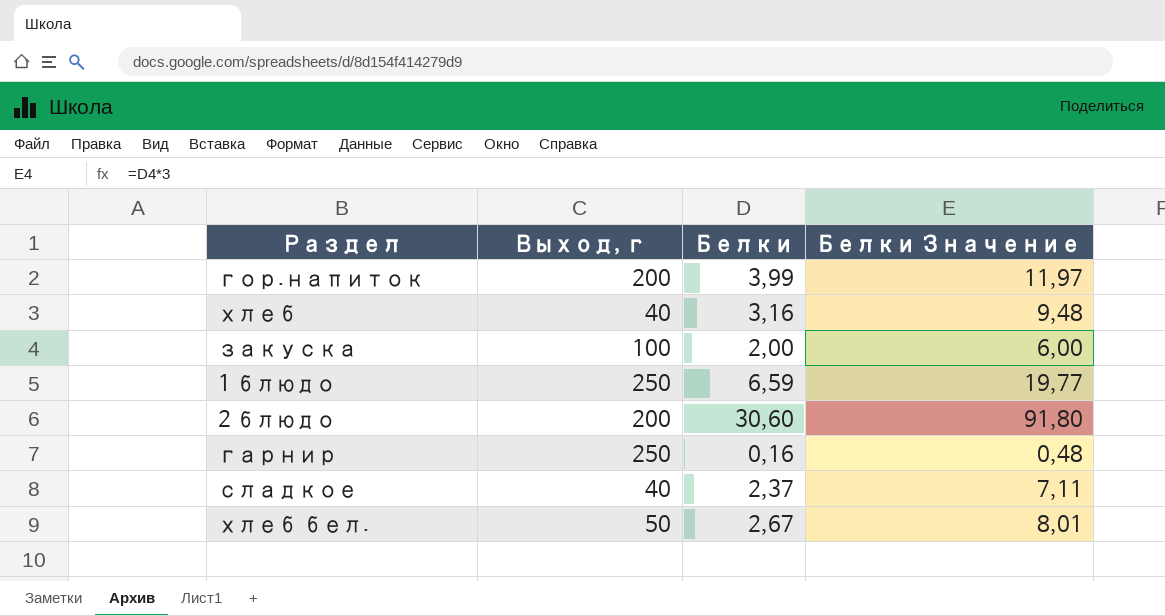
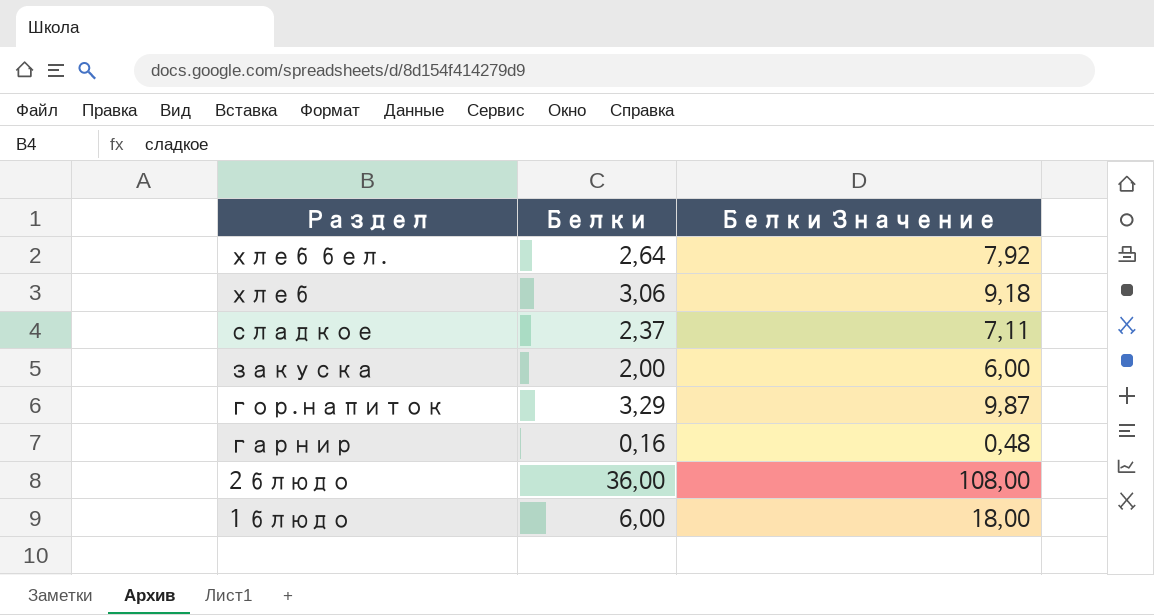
row order: none -> Раздел descending
column Выход, г | position: 2 -> none
хлеб бел. | Белки: 2,67 -> 2,64
хлеб бел. | Белки Значение: 8,01 -> 7,92
хлеб | Белки: 3,16 -> 3,06
хлеб | Белки Значение: 9,48 -> 9,18
гор.напиток | Белки: 3,99 -> 3,29
гор.напиток | Белки Значение: 11,97 -> 9,87
2 блюдо | Белки: 30,60 -> 36,00
2 блюдо | Белки Значение: 91,80 -> 108,00
1 блюдо | Белки: 6,59 -> 6,00
1 блюдо | Белки Значение: 19,77 -> 18,00

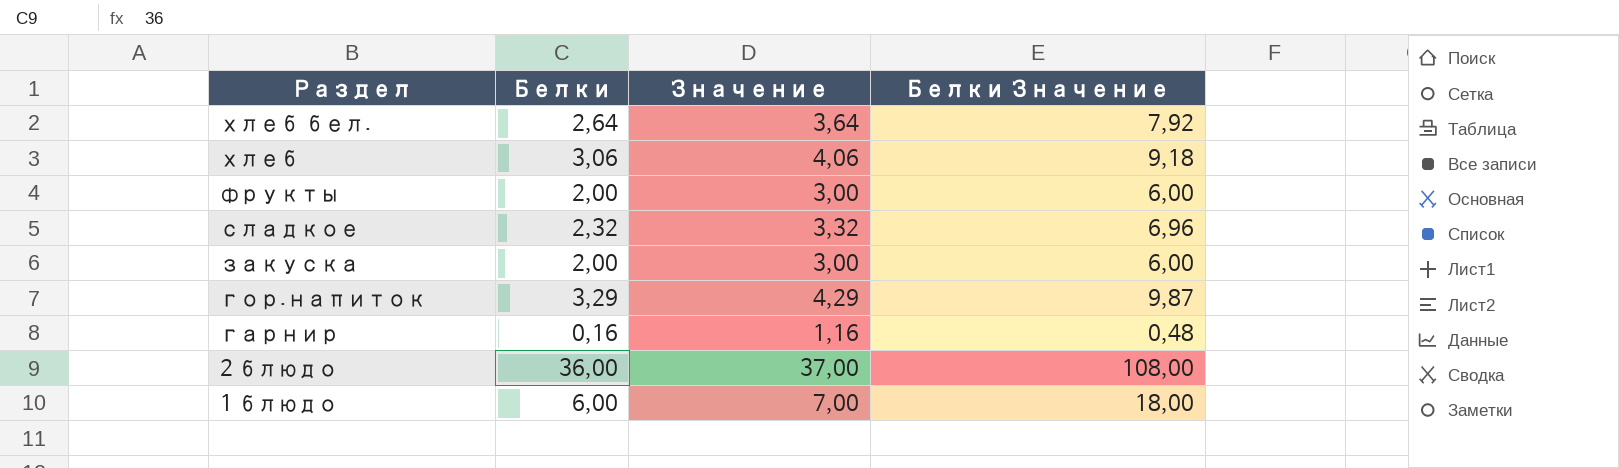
column Значение | formula: none -> [Белки] + 1
row фрукты: none -> 2,00 | 3,00 | 6,00
сладкое | Белки: 2,37 -> 2,32
сладкое | Белки Значение: 7,11 -> 6,96

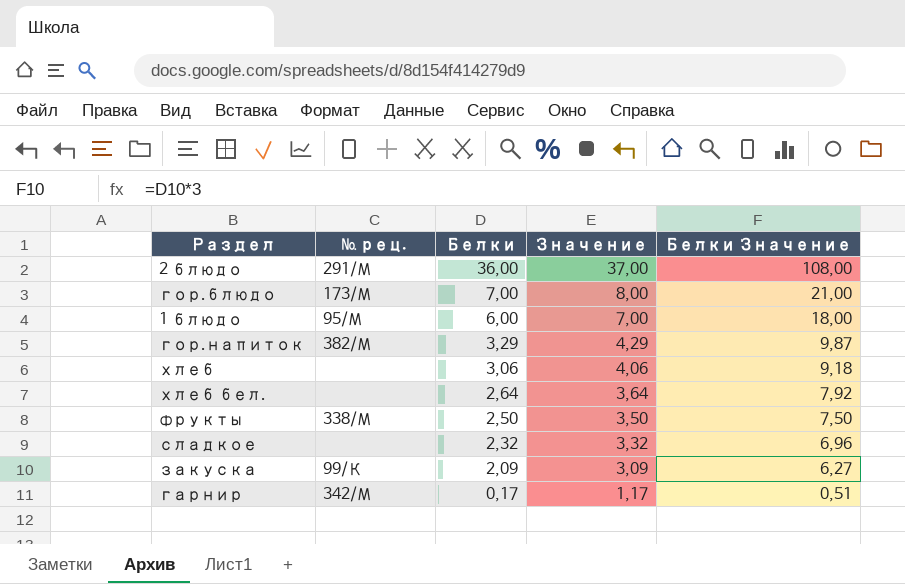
row order: Раздел descending -> Белки descending
column № рец. | position: none -> 2
row гор.блюдо: none -> 173/М | 7,00 | 8,00 | 21,00
фрукты | Белки: 2,00 -> 2,50
фрукты | Значение: 3,00 -> 3,50
фрукты | Белки Значение: 6,00 -> 7,50
закуска | Белки: 2,00 -> 2,09
закуска | Значение: 3,00 -> 3,09
закуска | Белки Значение: 6,00 -> 6,27
гарнир | Белки: 0,16 -> 0,17
гарнир | Значение: 1,16 -> 1,17
гарнир | Белки Значение: 0,48 -> 0,51

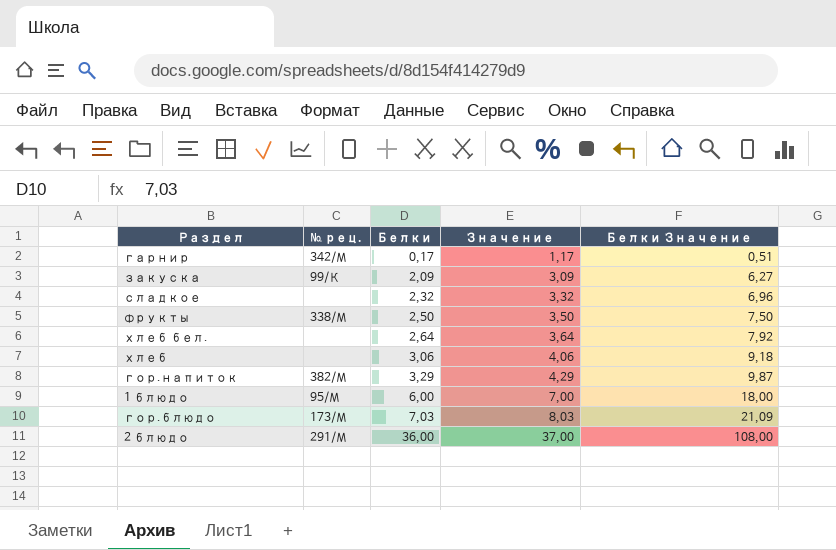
row order: Белки descending -> Белки ascending
гор.блюдо | Белки: 7,00 -> 7,03
гор.блюдо | Значение: 8,00 -> 8,03
гор.блюдо | Белки Значение: 21,00 -> 21,09

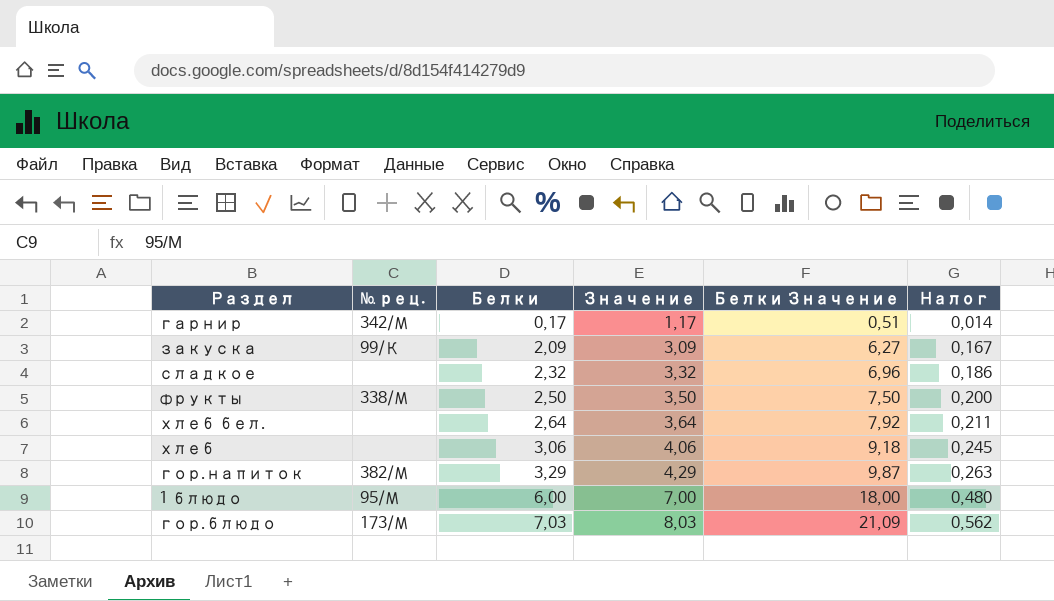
column Налог | formula: none -> [Белки] * 0,08
row 2 блюдо: 291/М | 36,00 | 37,00 | 108,00 -> none

